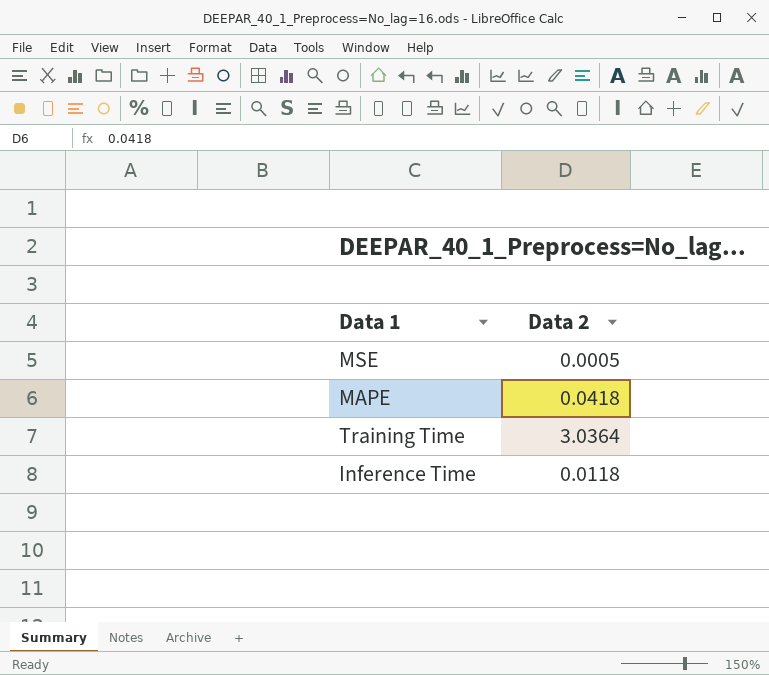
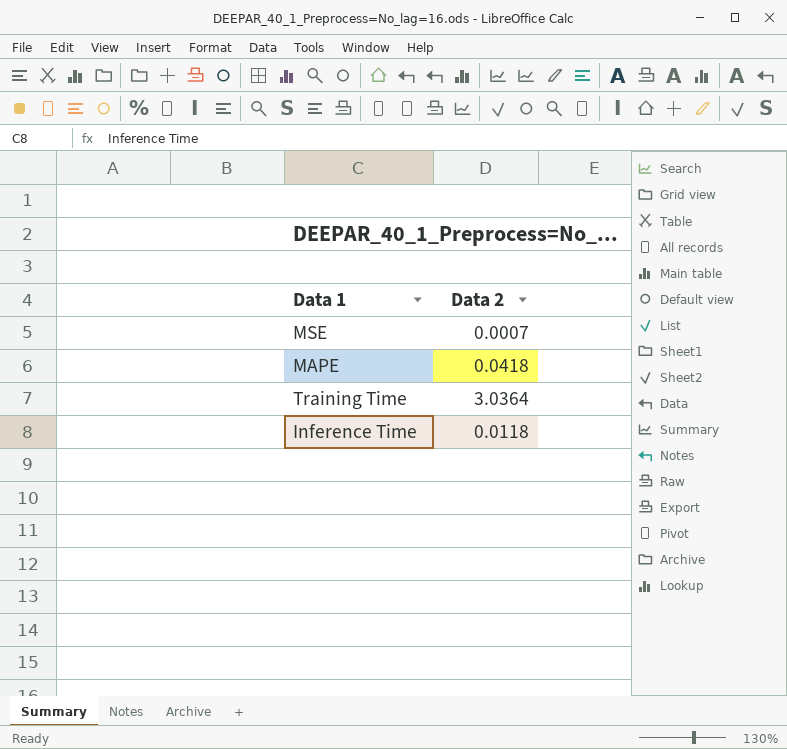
MSE | Data 2: 0.0005 -> 0.0007

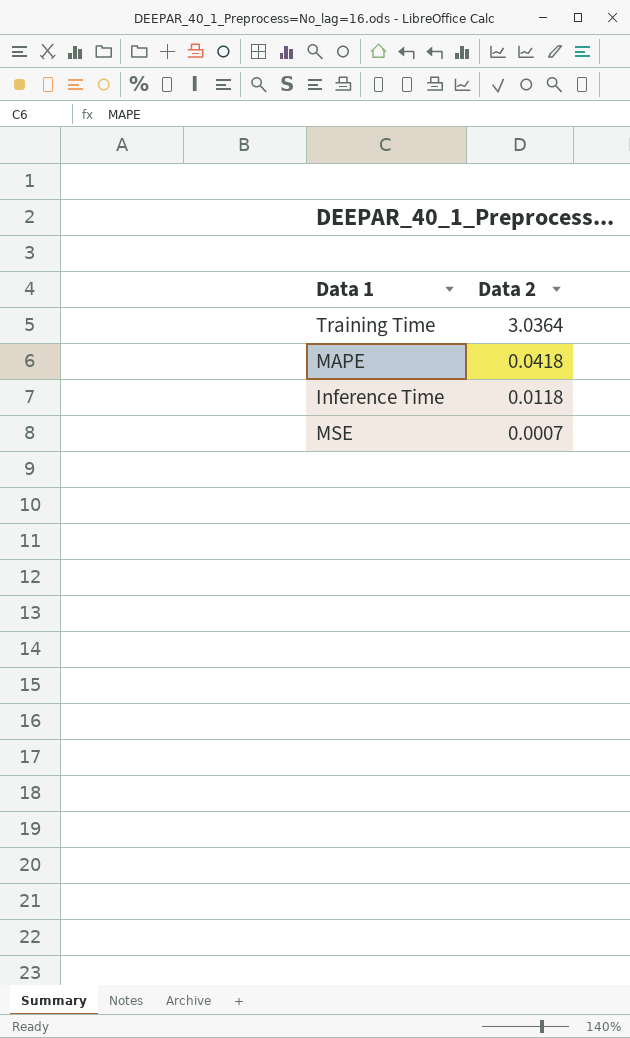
row order: none -> Data 2 descending

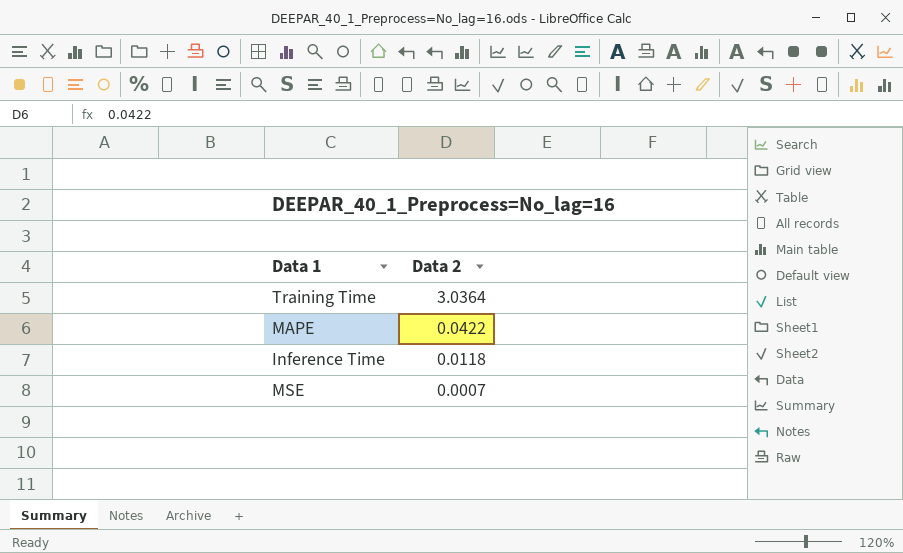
MAPE | Data 2: 0.0418 -> 0.0422

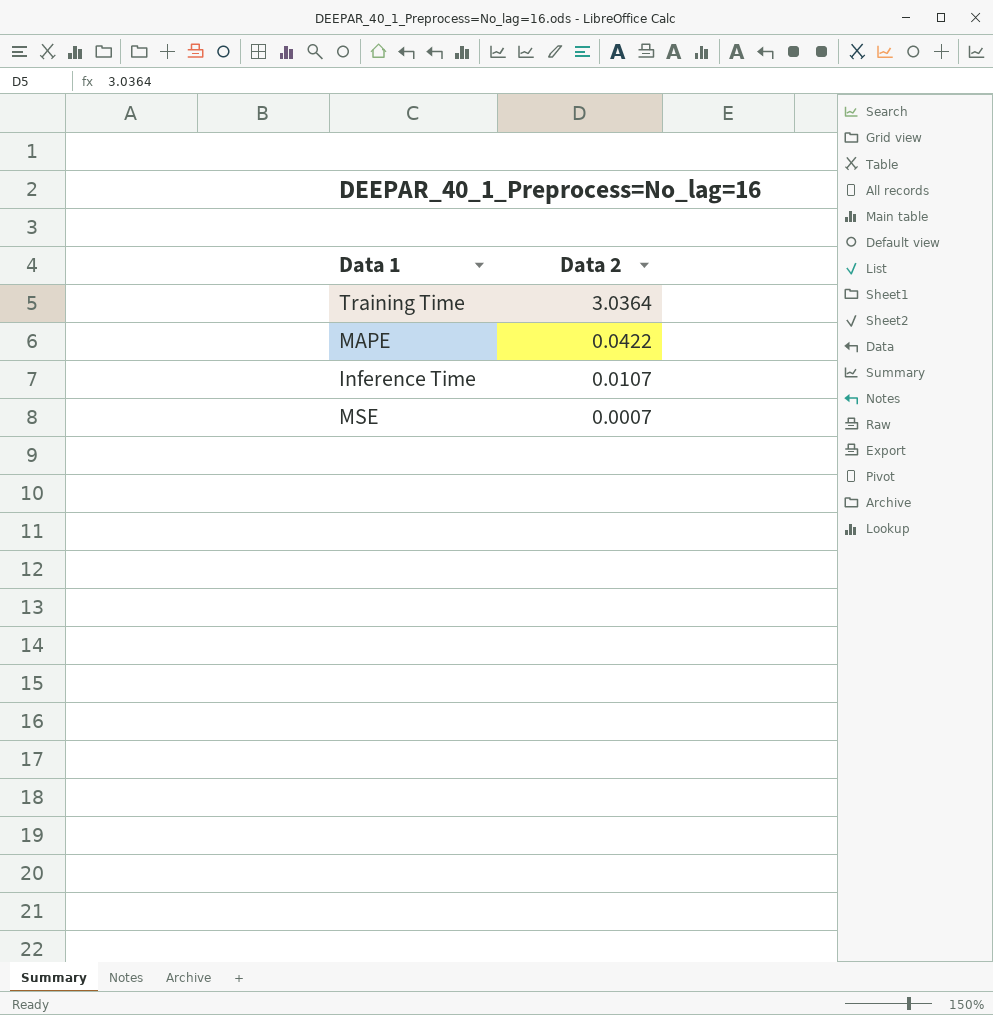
Inference Time | Data 2: 0.0118 -> 0.0107

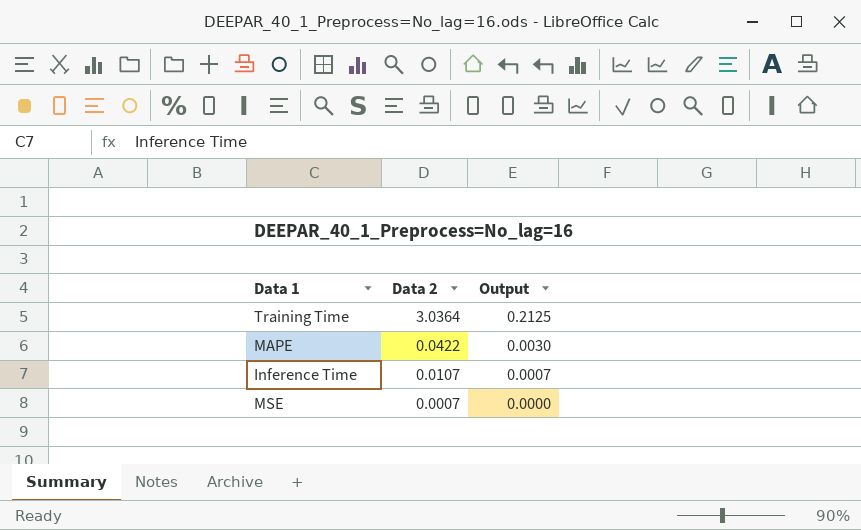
column Output | formula: none -> [Data 2] * 0.07

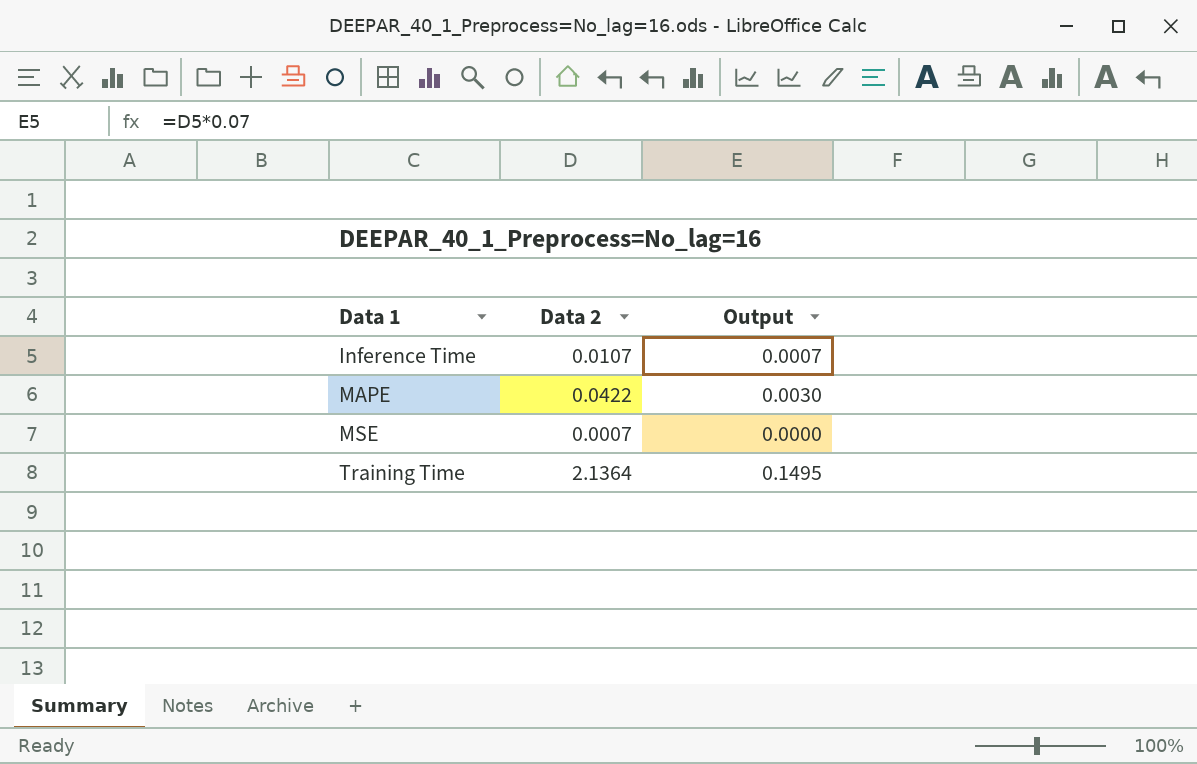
row order: Data 2 descending -> Data 1 ascending
Training Time | Data 2: 3.0364 -> 2.1364
Training Time | Output: 0.2125 -> 0.1495

